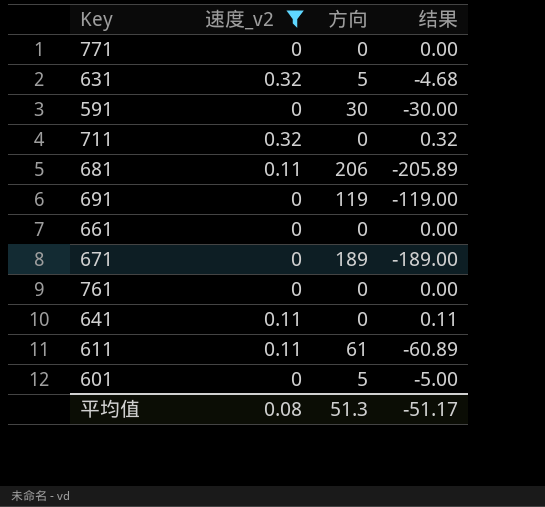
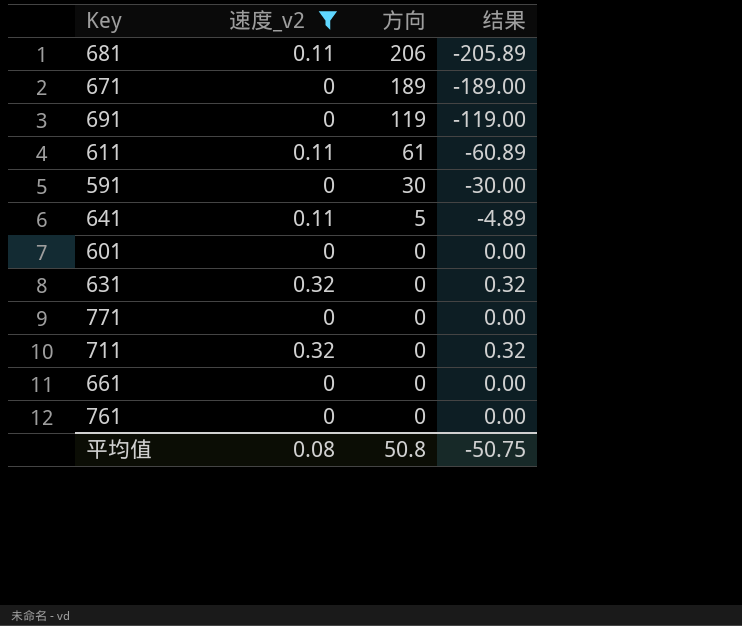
row order: none -> 方向 descending
641 | 方向: 0 -> 5
641 | 结果: 0.11 -> -4.89
601 | 方向: 5 -> 0
601 | 结果: -5.00 -> 0.00
631 | 方向: 5 -> 0
631 | 结果: -4.68 -> 0.32
平均值 | 方向: 51.3 -> 50.8
平均值 | 结果: -51.17 -> -50.75

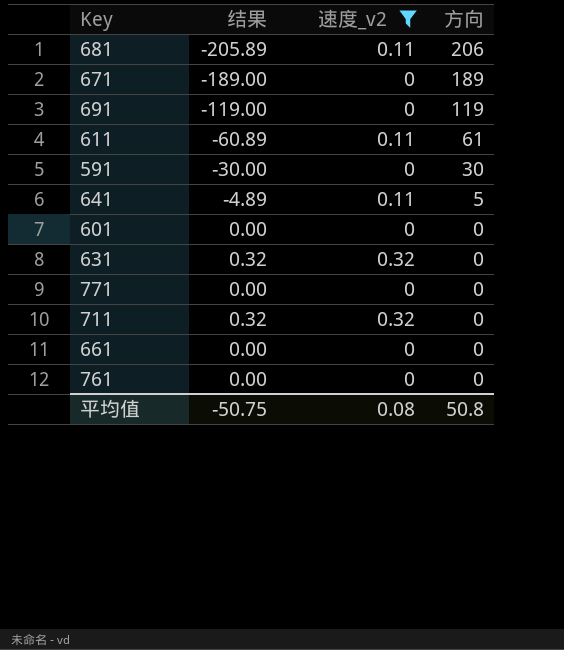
column 结果 | position: 4 -> 2

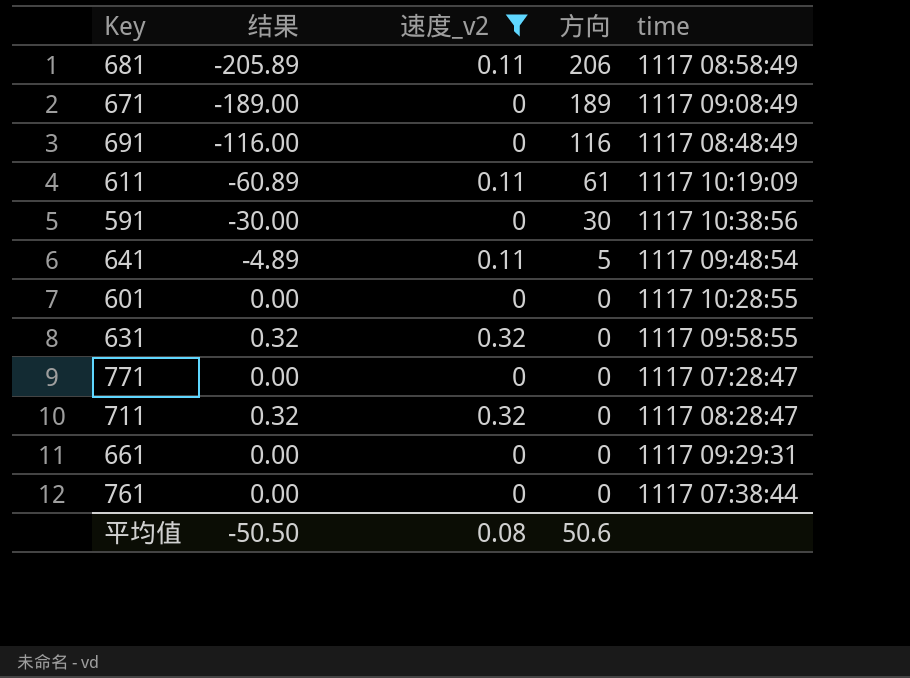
column time | position: none -> 5
691 | 结果: -119.00 -> -116.00
691 | 方向: 119 -> 116
平均值 | 结果: -50.75 -> -50.50
平均值 | 方向: 50.8 -> 50.6

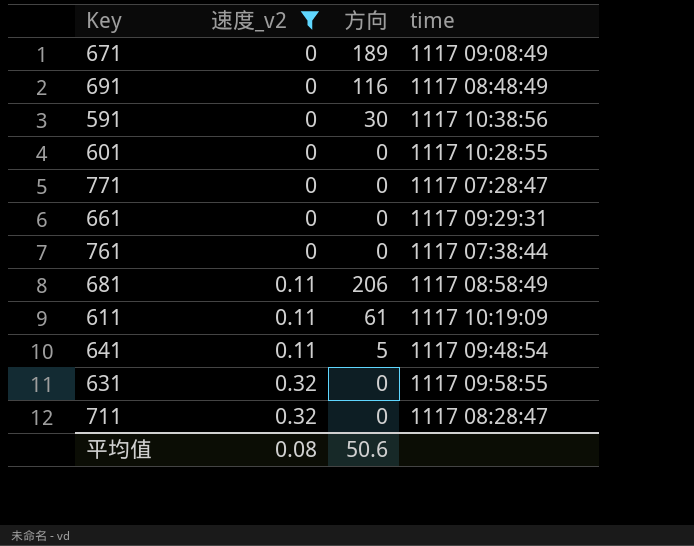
row order: 方向 descending -> 速度_v2 ascending
column 结果 | formula: [速度_v2] - [方向] -> none

